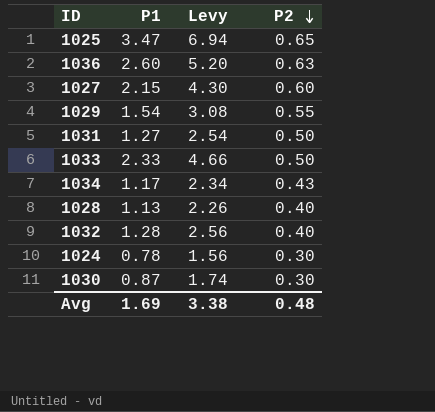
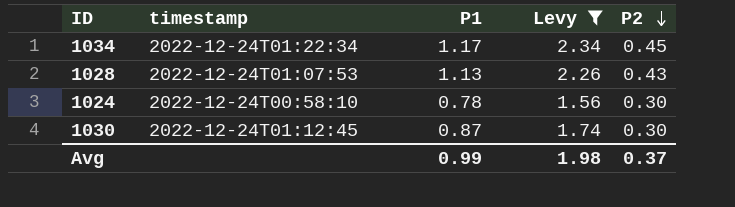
filter: none -> Levy <= 2.34
column timestamp | position: none -> 2
1034 | P2: 0.43 -> 0.45
1028 | P2: 0.40 -> 0.43
Avg | P1: 1.69 -> 0.99
Avg | Levy: 3.38 -> 1.98
Avg | P2: 0.48 -> 0.37

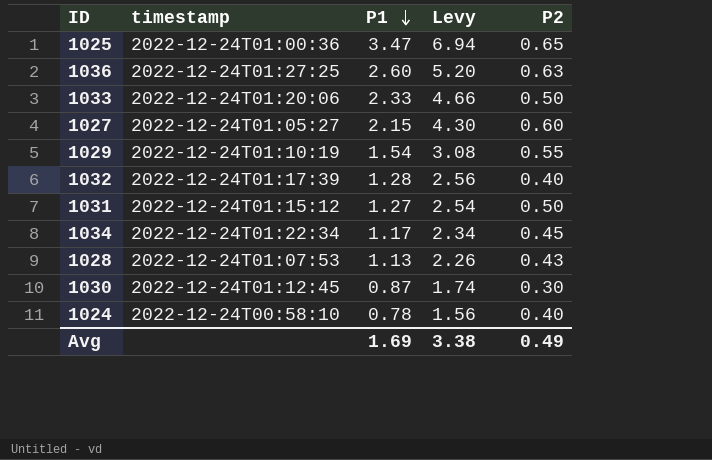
filter: Levy <= 2.34 -> none
row order: P2 descending -> P1 descending
1024 | P2: 0.30 -> 0.40
Avg | P1: 0.99 -> 1.69
Avg | Levy: 1.98 -> 3.38
Avg | P2: 0.37 -> 0.49

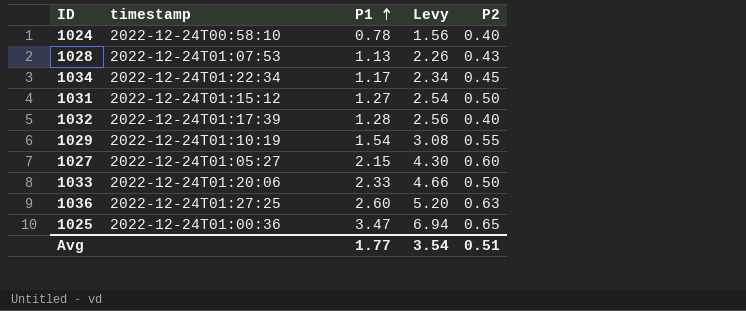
row order: P1 descending -> P1 ascending
row 1030: 2022-12-24T01:12:45 | 0.87 | 1.74 | 0.30 -> none
Avg | P1: 1.69 -> 1.77
Avg | Levy: 3.38 -> 3.54
Avg | P2: 0.49 -> 0.51

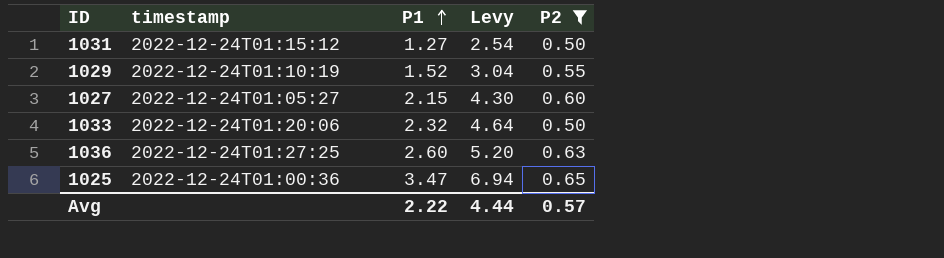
filter: none -> P2 >= 0.50
1029 | P1: 1.54 -> 1.52
1029 | Levy: 3.08 -> 3.04
1033 | P1: 2.33 -> 2.32
1033 | Levy: 4.66 -> 4.64
Avg | P1: 1.77 -> 2.22
Avg | Levy: 3.54 -> 4.44
Avg | P2: 0.51 -> 0.57

